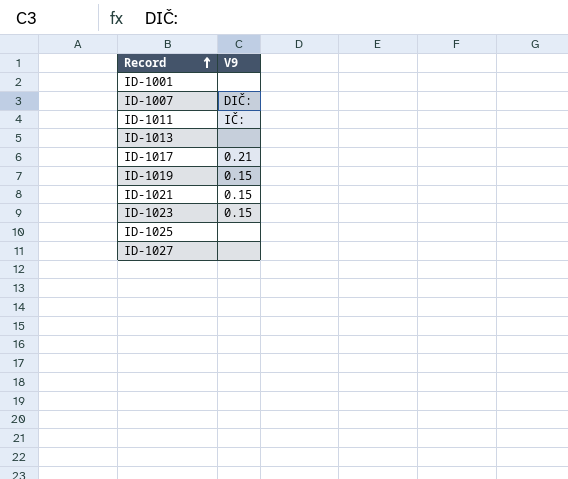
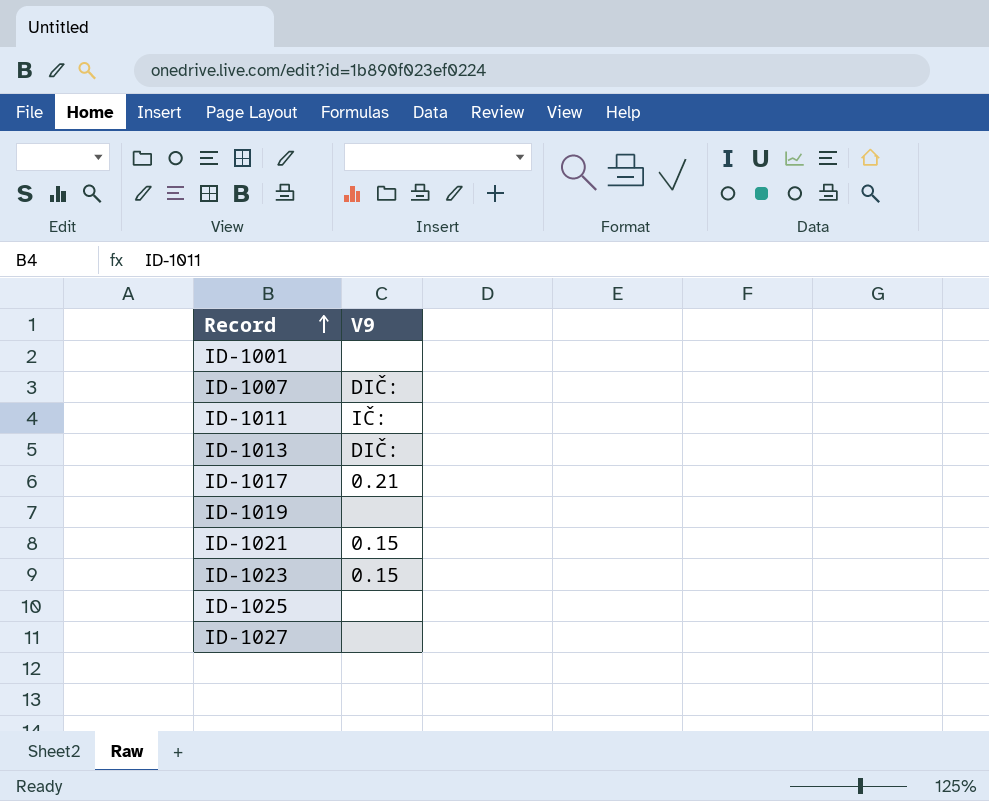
ID-1013 | V9: none -> DIČ:
ID-1019 | V9: 0.15 -> none

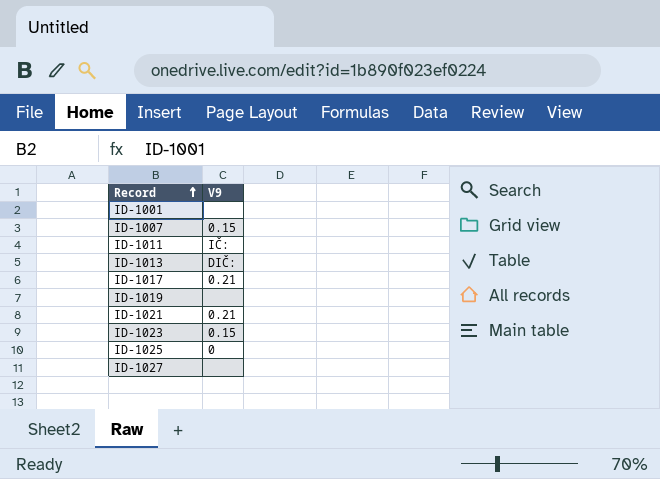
ID-1007 | V9: DIČ: -> 0.15
ID-1021 | V9: 0.15 -> 0.21
ID-1025 | V9: none -> 0

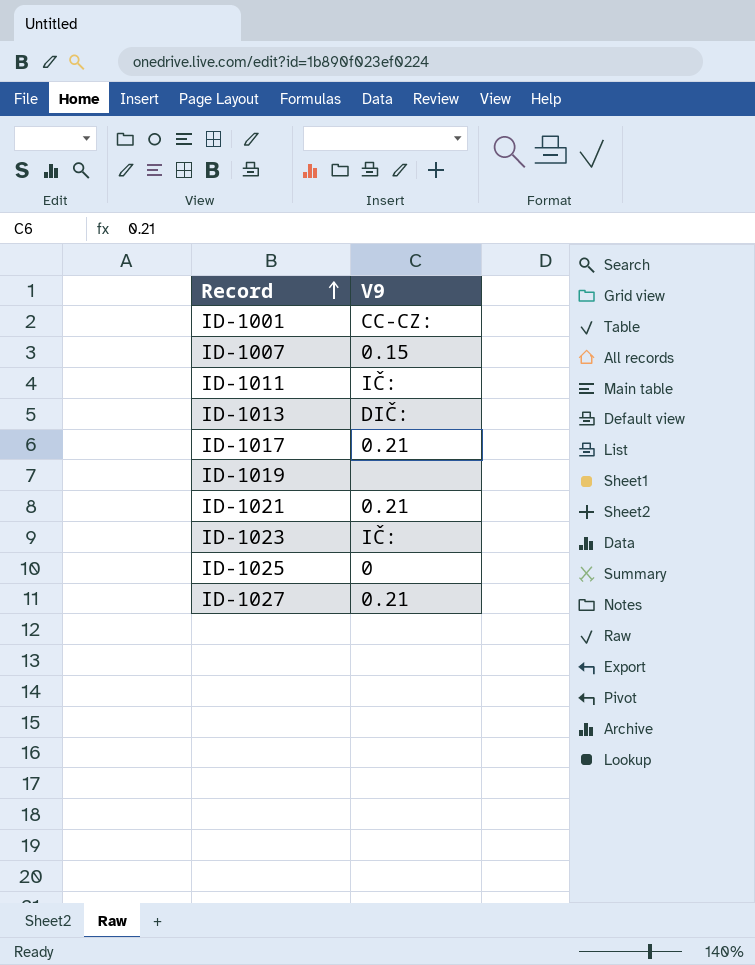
ID-1001 | V9: none -> CC-CZ:
ID-1023 | V9: 0.15 -> IČ:
ID-1027 | V9: none -> 0.21

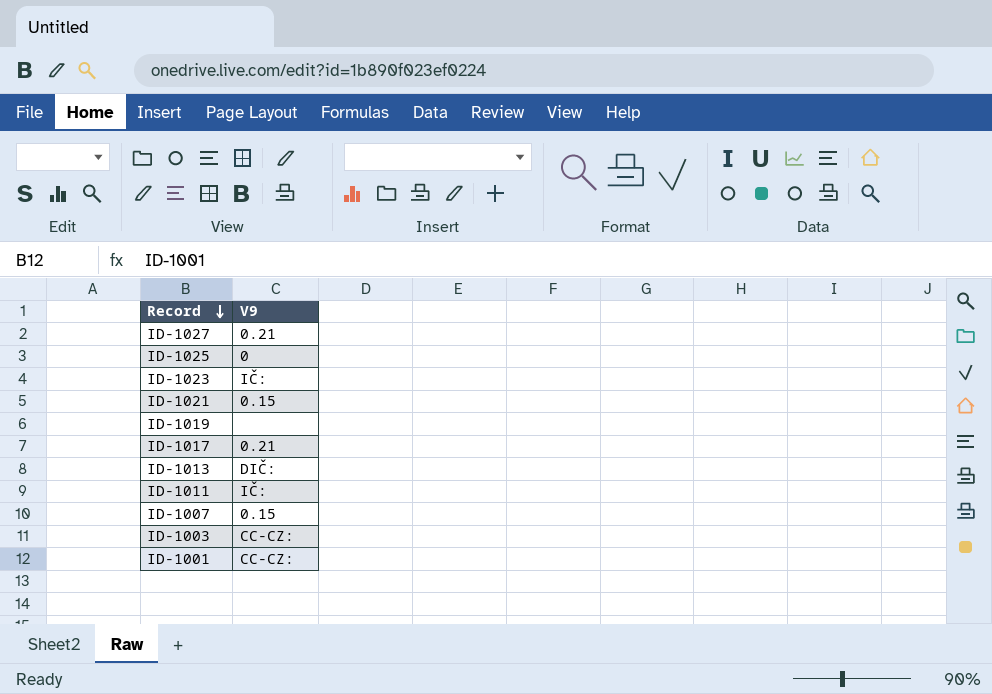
row order: Record ascending -> Record descending
ID-1021 | V9: 0.21 -> 0.15
row ID-1003: none -> CC-CZ:

